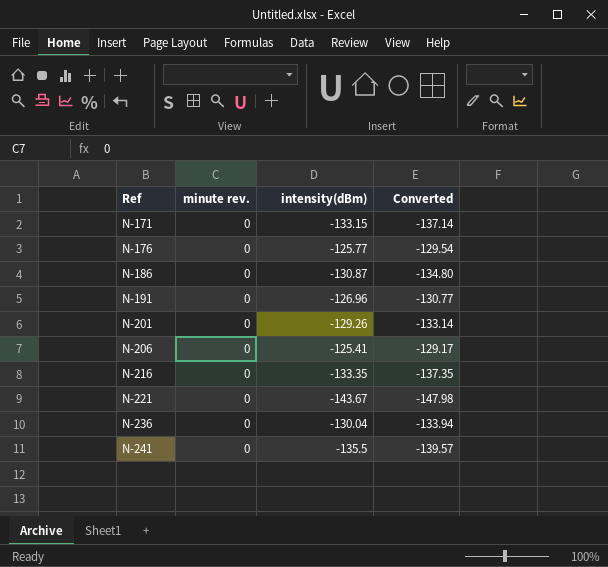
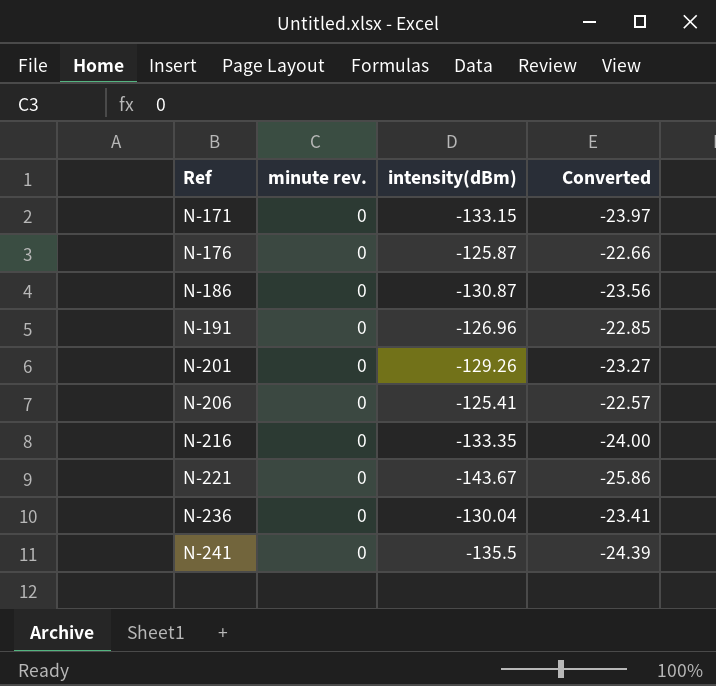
column Converted | formula: [intensity(dBm)] * 1.03 -> [intensity(dBm)] * 0.18
N-176 | intensity(dBm): -125.77 -> -125.87

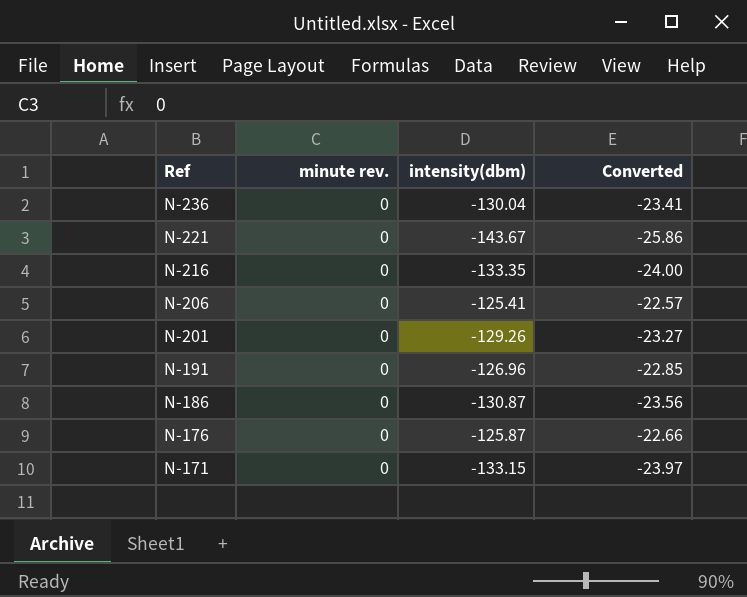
row order: Ref ascending -> Ref descending
column name: intensity(dBm) -> intensity(dbm)
row N-241: 0 | -135.5 | -24.39 -> none

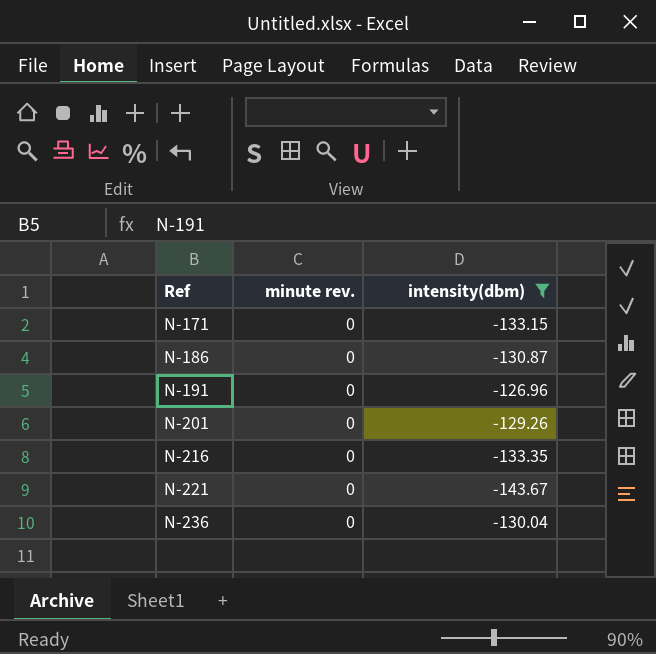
filter: none -> intensity(dbm) <= -126.96
row order: Ref descending -> Ref ascending
column Converted | formula: [intensity(dbm)] * 0.18 -> none

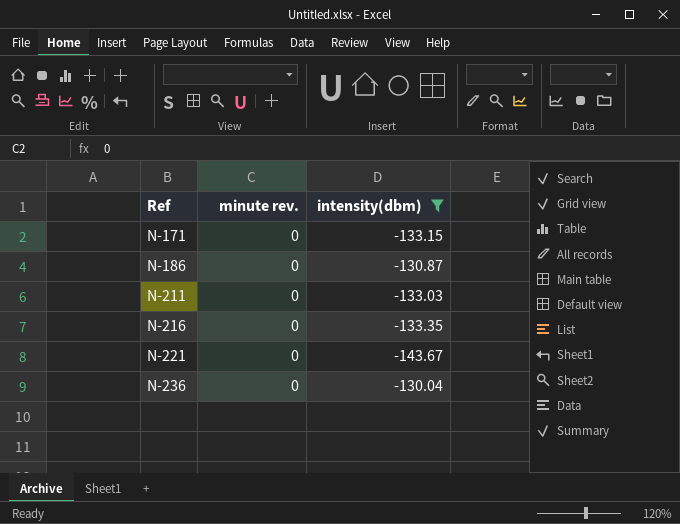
row N-191: 0 | -126.96 -> none
row N-201: 0 | -129.26 -> none
row N-211: none -> 0 | -133.03

